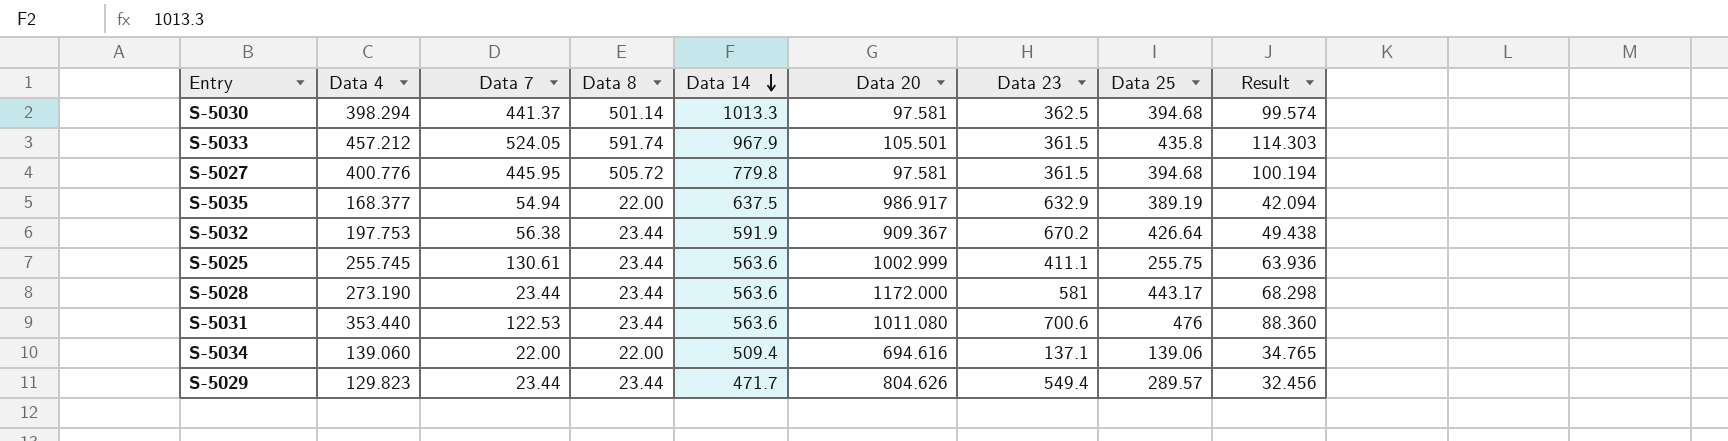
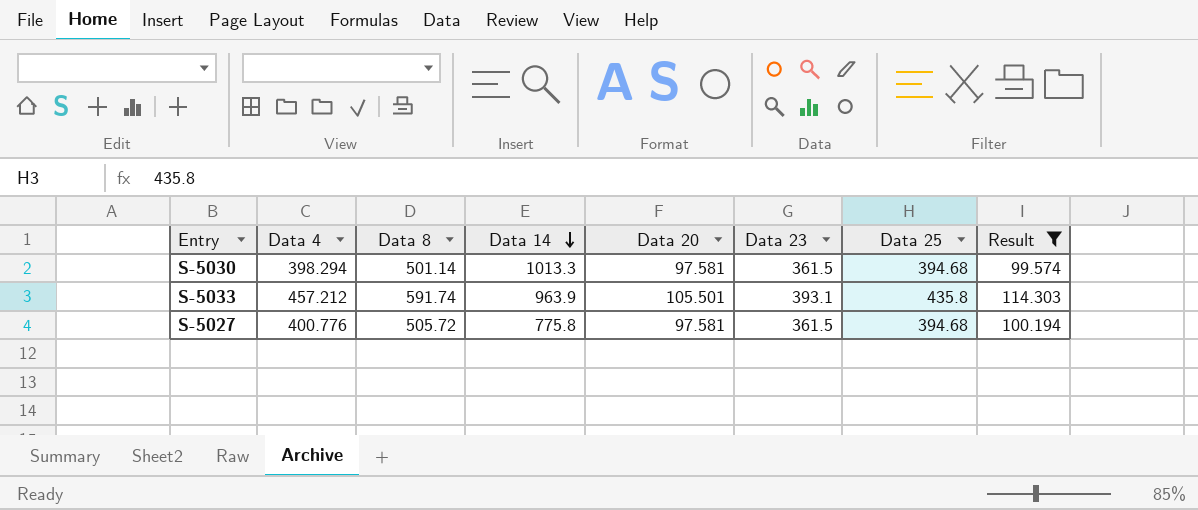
filter: none -> Result >= 99.574
column Data 7 | position: 3 -> none
S-5030 | Data 23: 362.5 -> 361.5
S-5033 | Data 14: 967.9 -> 963.9
S-5033 | Data 23: 361.5 -> 393.1
S-5027 | Data 14: 779.8 -> 775.8

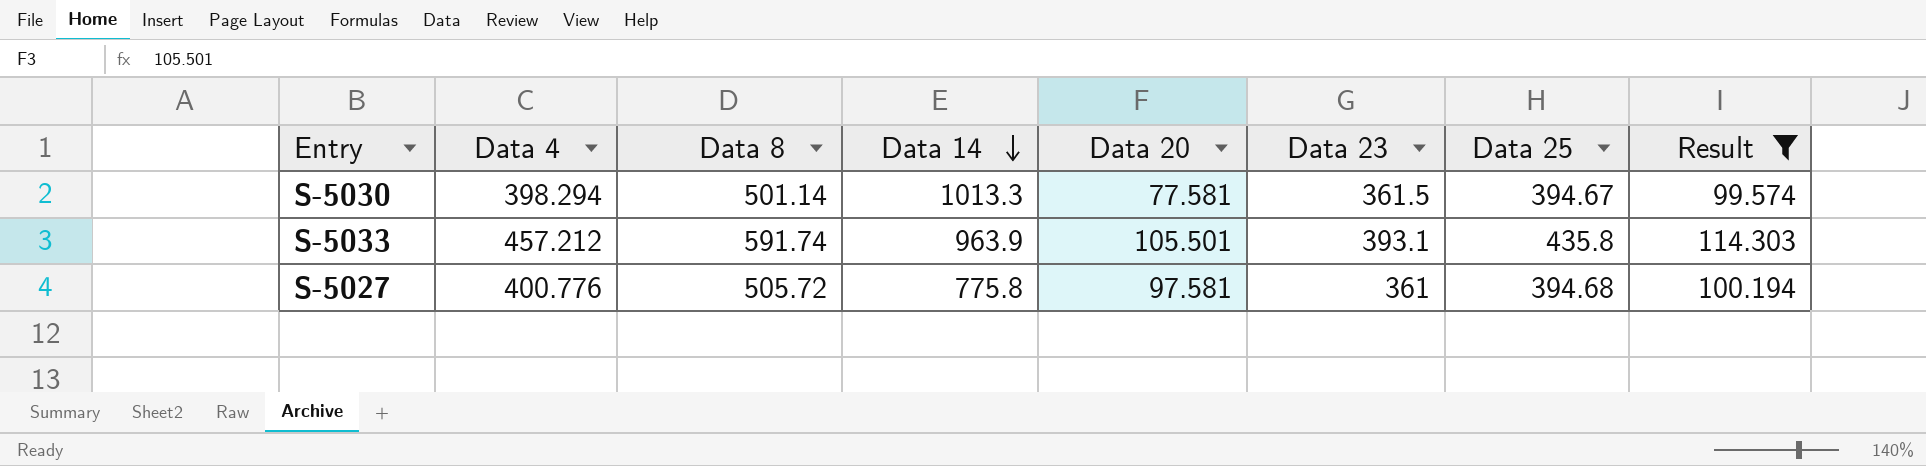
S-5030 | Data 20: 97.581 -> 77.581
S-5030 | Data 25: 394.68 -> 394.67
S-5027 | Data 23: 361.5 -> 361

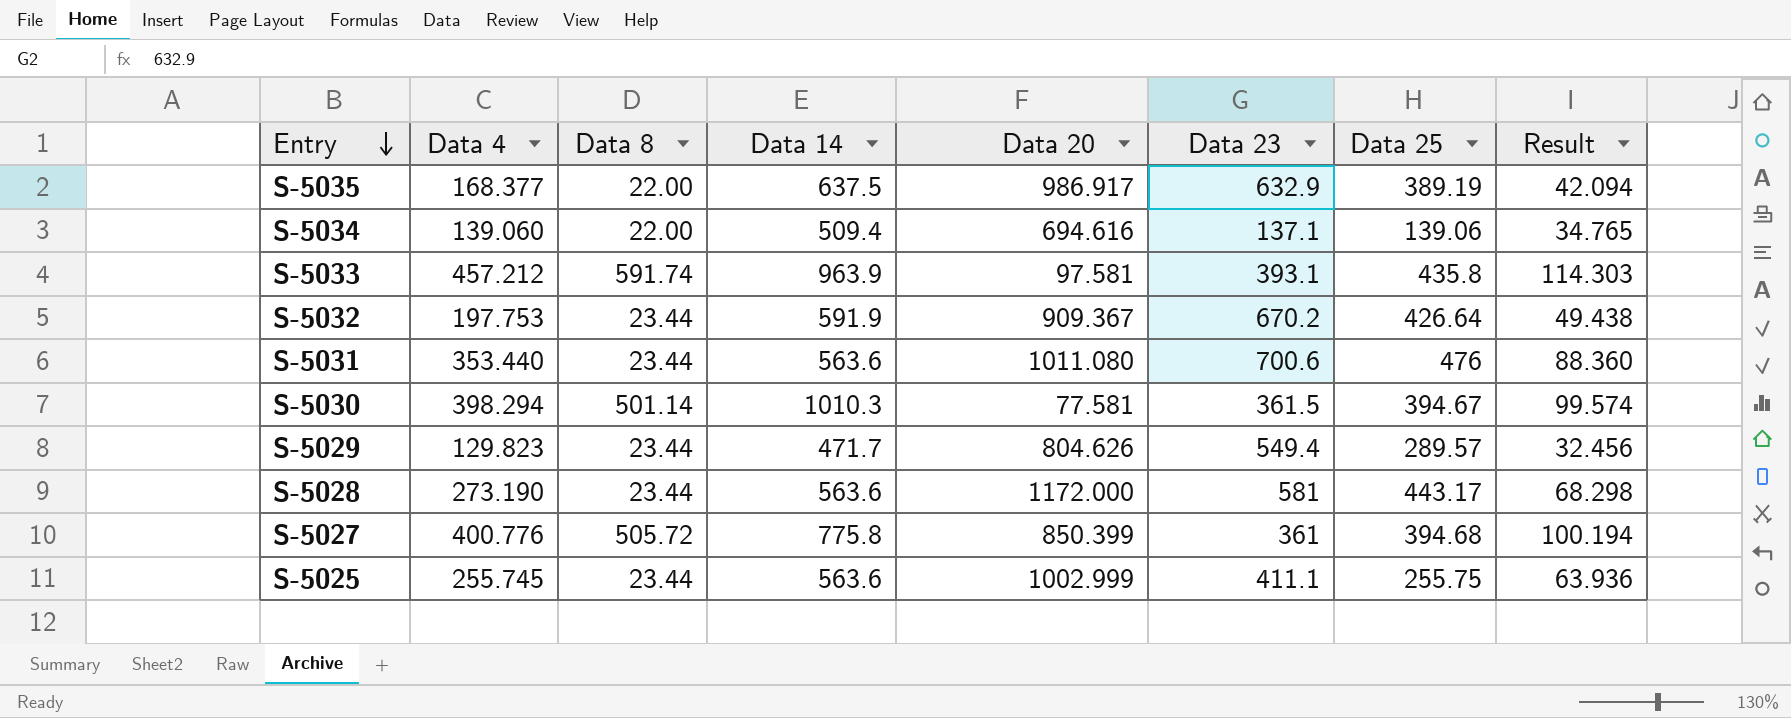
filter: Result >= 99.574 -> none
row order: Data 14 descending -> Entry descending
S-5033 | Data 20: 105.501 -> 97.581
S-5030 | Data 14: 1013.3 -> 1010.3
S-5027 | Data 20: 97.581 -> 850.399

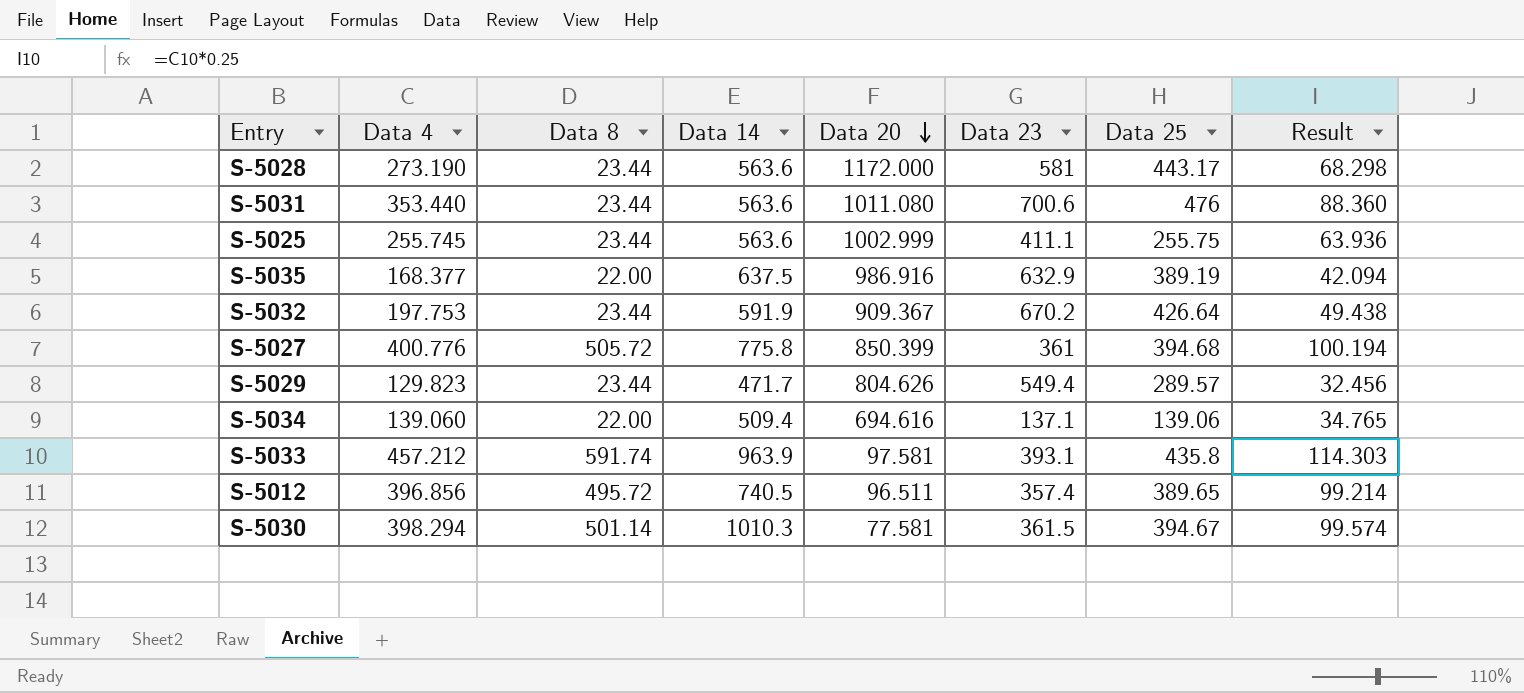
row order: Entry descending -> Data 20 descending
S-5035 | Data 20: 986.917 -> 986.916
row S-5012: none -> 396.856 | 495.72 | 740.5 | 96.511 | 357.4 | 389.65 | 99.214

